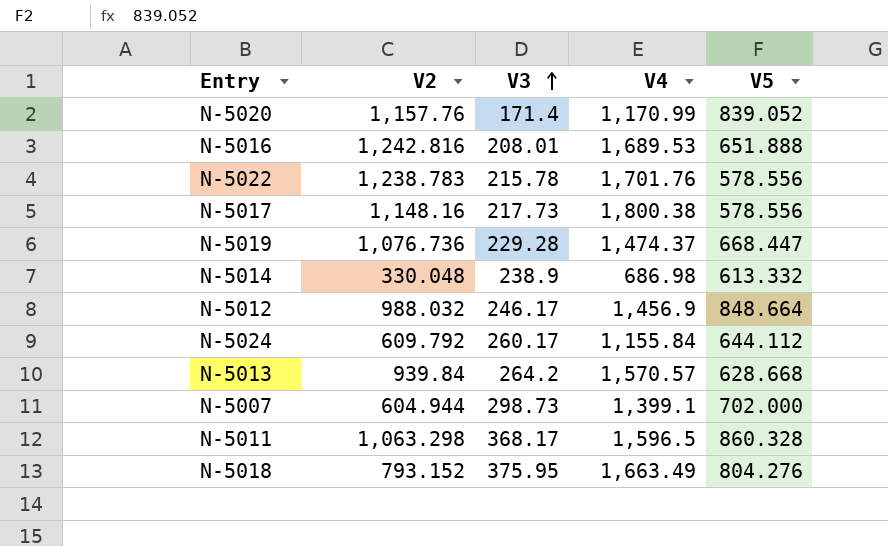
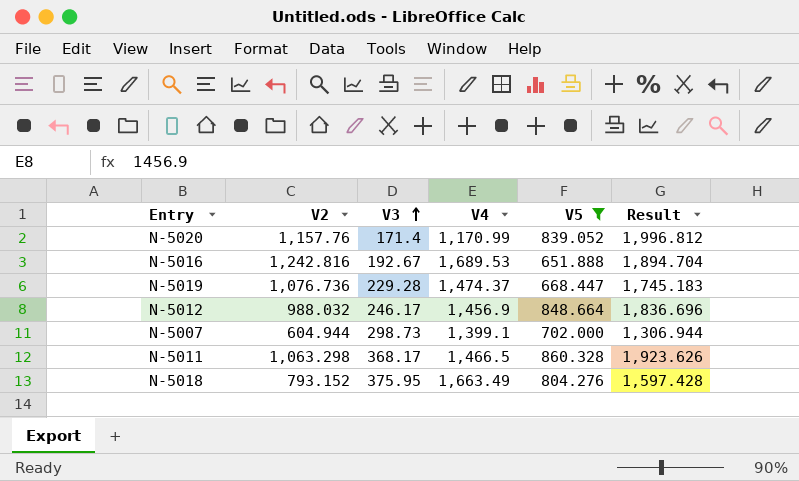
filter: none -> V5 >= 651.888
column Result | formula: none -> [V2] + [V5]
N-5016 | V3: 208.01 -> 192.67
N-5011 | V4: 1,596.5 -> 1,466.5

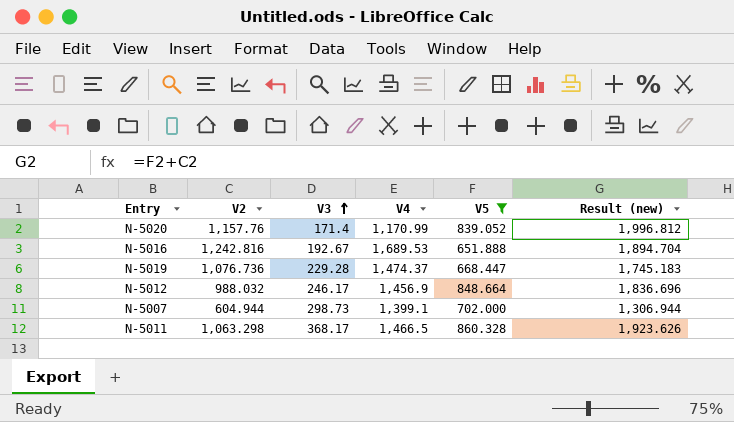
column name: Result -> Result (new)
row N-5018: 793.152 | 375.95 | 1,663.49 | 804.276 | 1,597.428 -> none

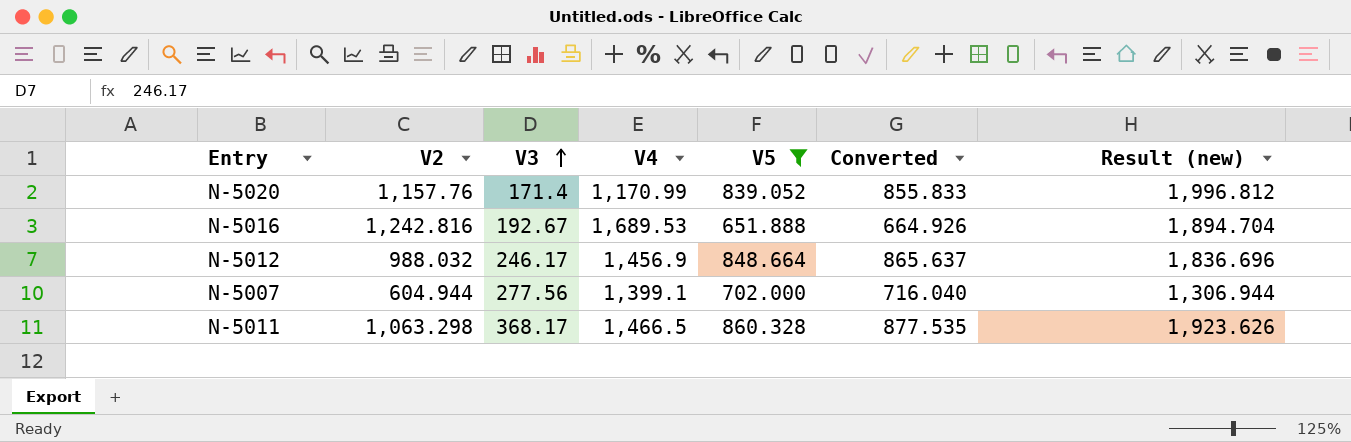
column Converted | formula: none -> [V5] * 1.02
row N-5019: 1,076.736 | 229.28 | 1,474.37 | 668.447 | 1,745.183 -> none
N-5007 | V3: 298.73 -> 277.56

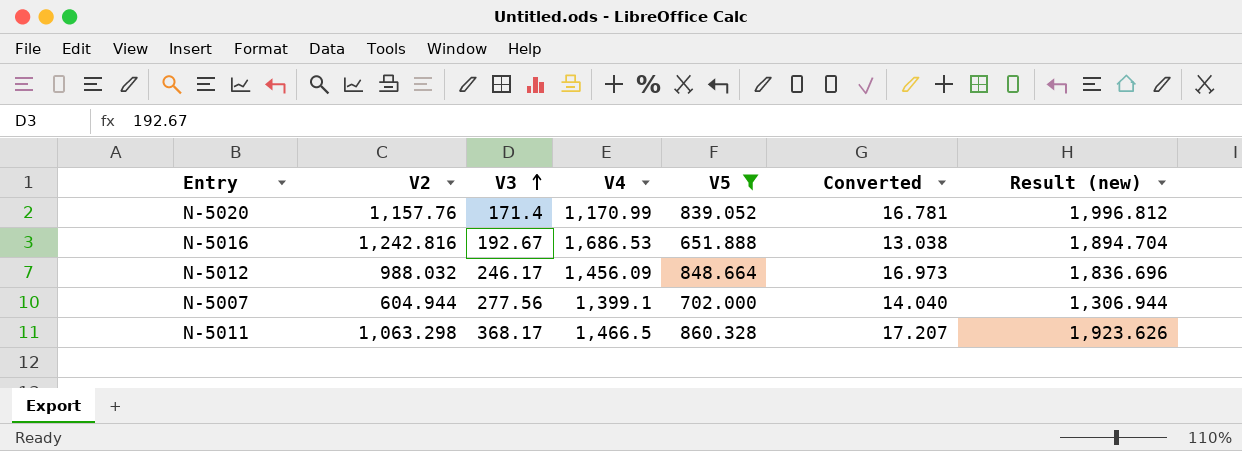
column Converted | formula: [V5] * 1.02 -> [V5] * 0.02
N-5016 | V4: 1,689.53 -> 1,686.53
N-5012 | V4: 1,456.9 -> 1,456.09

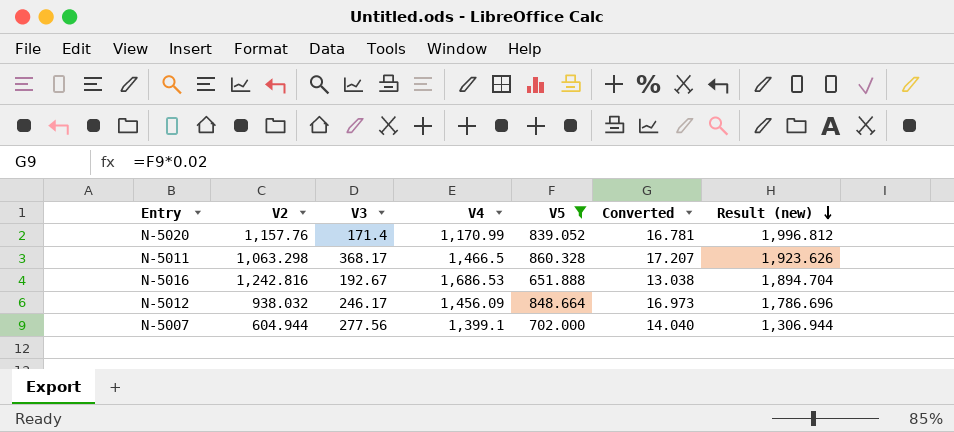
row order: V3 ascending -> Result (new) descending
N-5012 | V2: 988.032 -> 938.032
N-5012 | Result (new): 1,836.696 -> 1,786.696

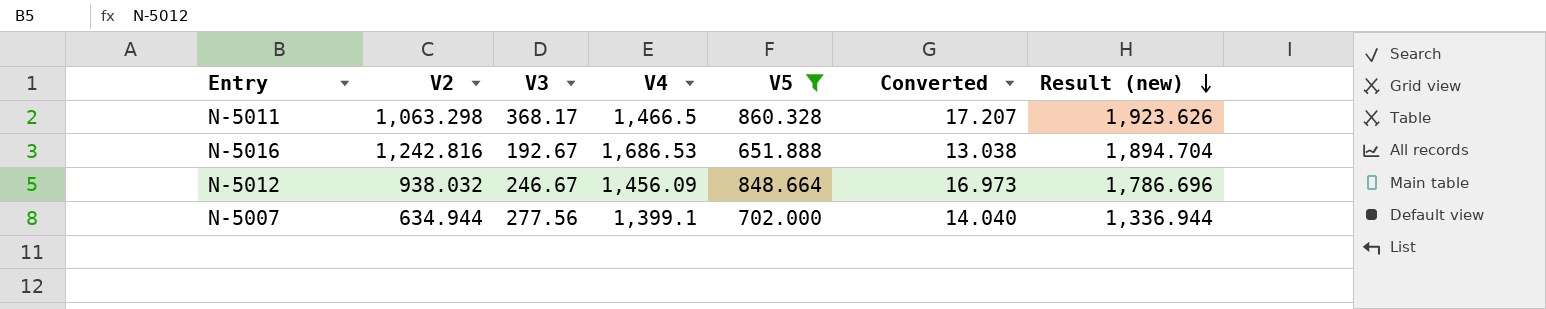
row N-5020: 1,157.76 | 171.4 | 1,170.99 | 839.052 | 16.781 | 1,996.812 -> none
N-5012 | V3: 246.17 -> 246.67
N-5007 | V2: 604.944 -> 634.944
N-5007 | Result (new): 1,306.944 -> 1,336.944

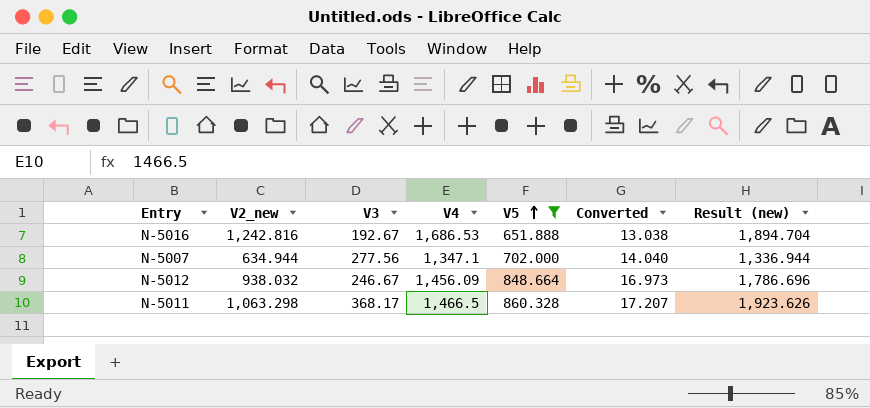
row order: Result (new) descending -> V5 ascending
column name: V2 -> V2_new
N-5007 | V4: 1,399.1 -> 1,347.1

